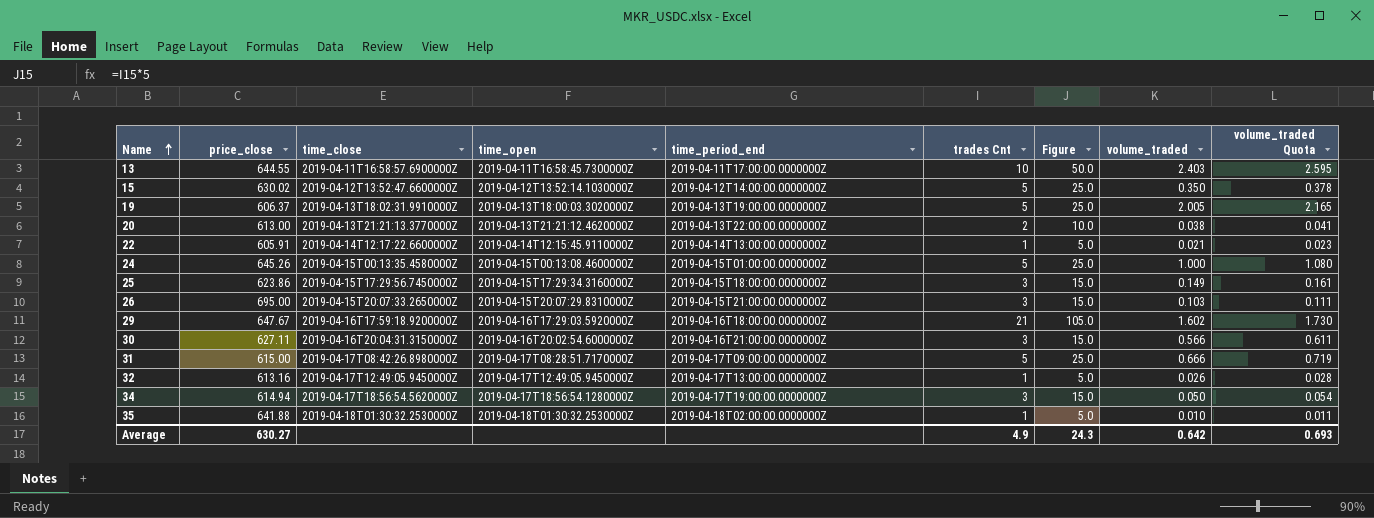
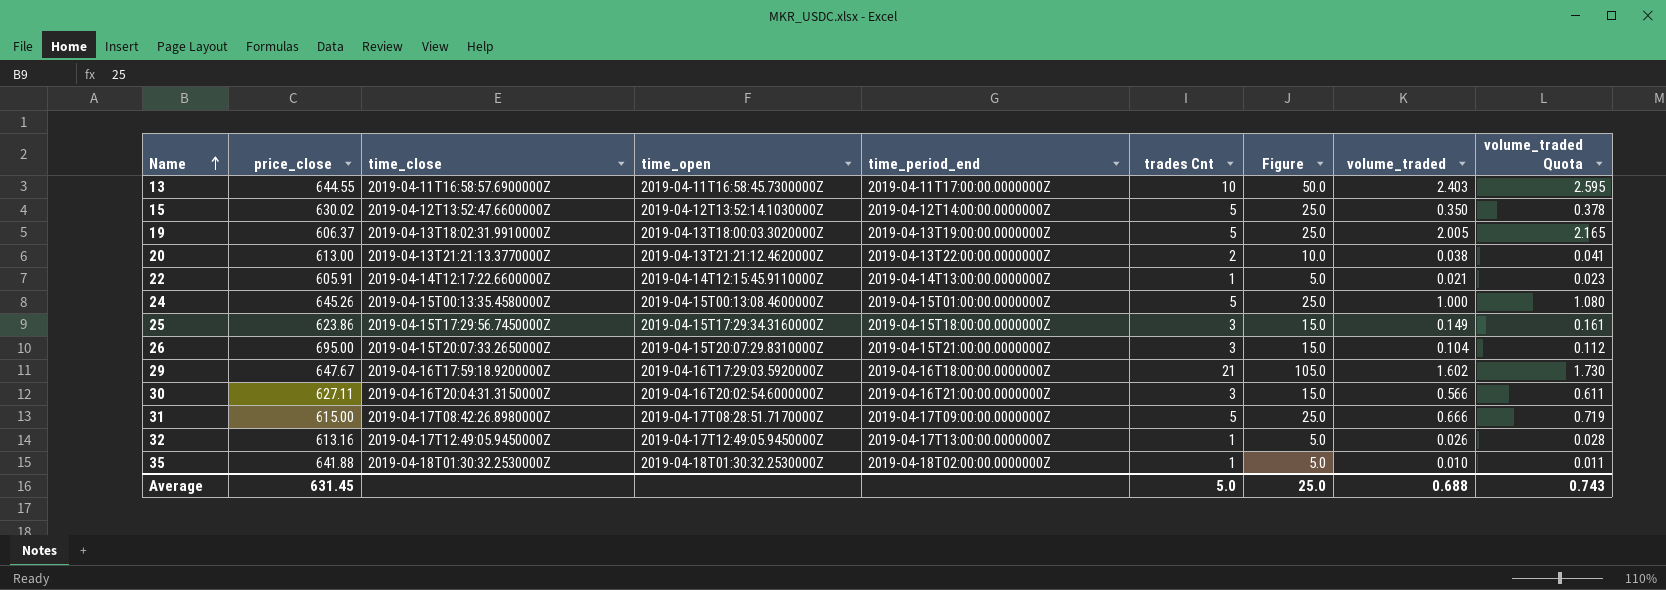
row 34: 614.94 | 2019-04-17T18:56:54.5620000Z | 2019-04-17T18:56:54.1280000Z | 2019-04-17T19:00:00.0000000Z | 3 | 15.0 | 0.050 | 0.054 -> none
26 | volume_traded: 0.103 -> 0.104
26 | volume_traded Quota: 0.111 -> 0.112
Average | price_close: 630.27 -> 631.45
Average | trades Cnt: 4.9 -> 5.0
Average | Figure: 24.3 -> 25.0
Average | volume_traded: 0.642 -> 0.688
Average | volume_traded Quota: 0.693 -> 0.743

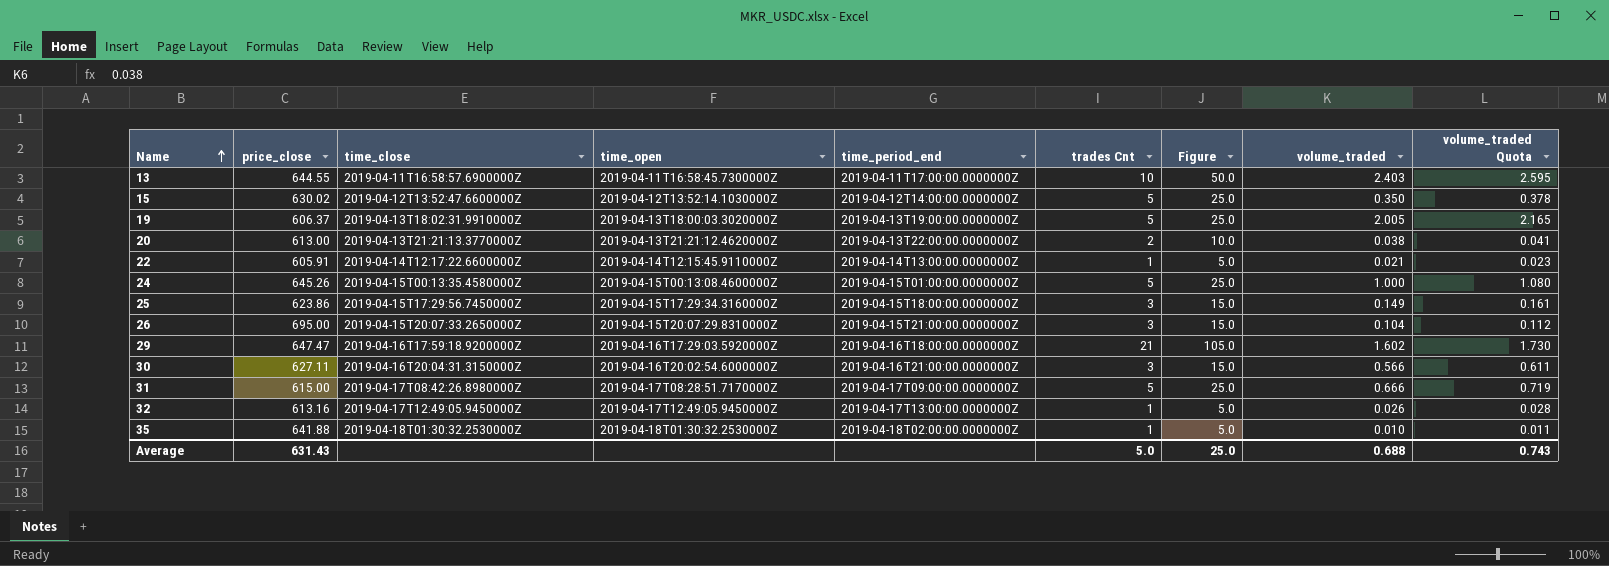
29 | price_close: 647.67 -> 647.47
Average | price_close: 631.45 -> 631.43

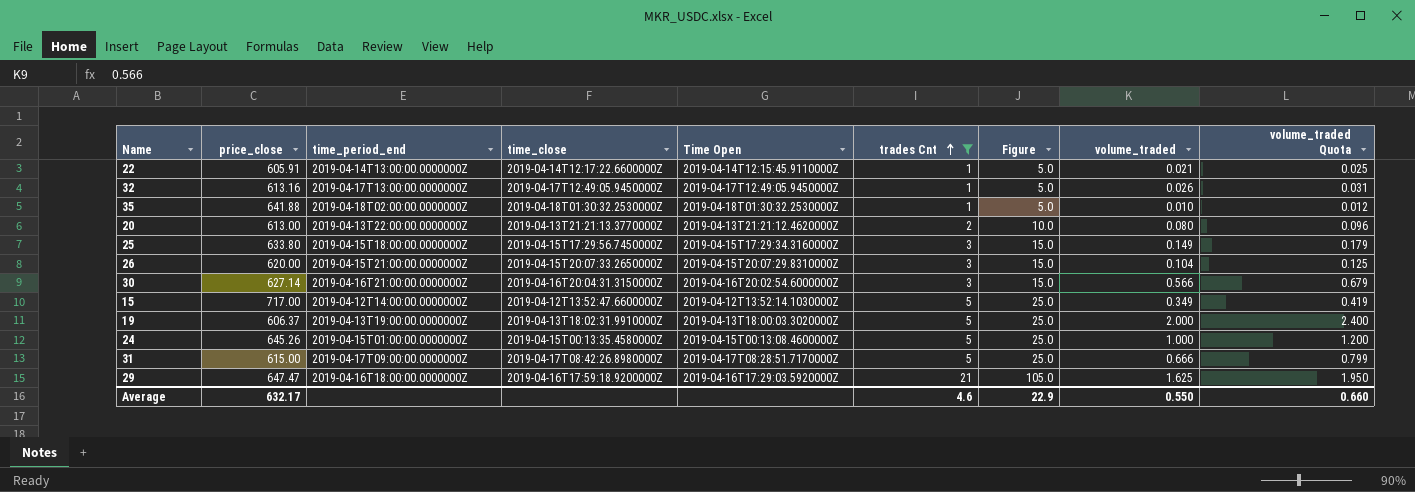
filter: none -> trades Cnt != 10
row order: Name ascending -> trades Cnt ascending
column time_period_end | position: 5 -> 3
column name: time_open -> Time Open
column volume_traded Quota | formula: [volume_traded] * 1.08 -> [volume_traded] * 1.2
20 | volume_traded: 0.038 -> 0.080
25 | price_close: 623.86 -> 633.80
26 | price_close: 695.00 -> 620.00
30 | price_close: 627.11 -> 627.14
15 | price_close: 630.02 -> 717.00
15 | volume_traded: 0.350 -> 0.349
19 | volume_traded: 2.005 -> 2.000
29 | volume_traded: 1.602 -> 1.625
Average | price_close: 631.43 -> 632.17
Average | trades Cnt: 5.0 -> 4.6
Average | Figure: 25.0 -> 22.9
Average | volume_traded: 0.688 -> 0.550
Average | volume_traded Quota: 0.743 -> 0.660

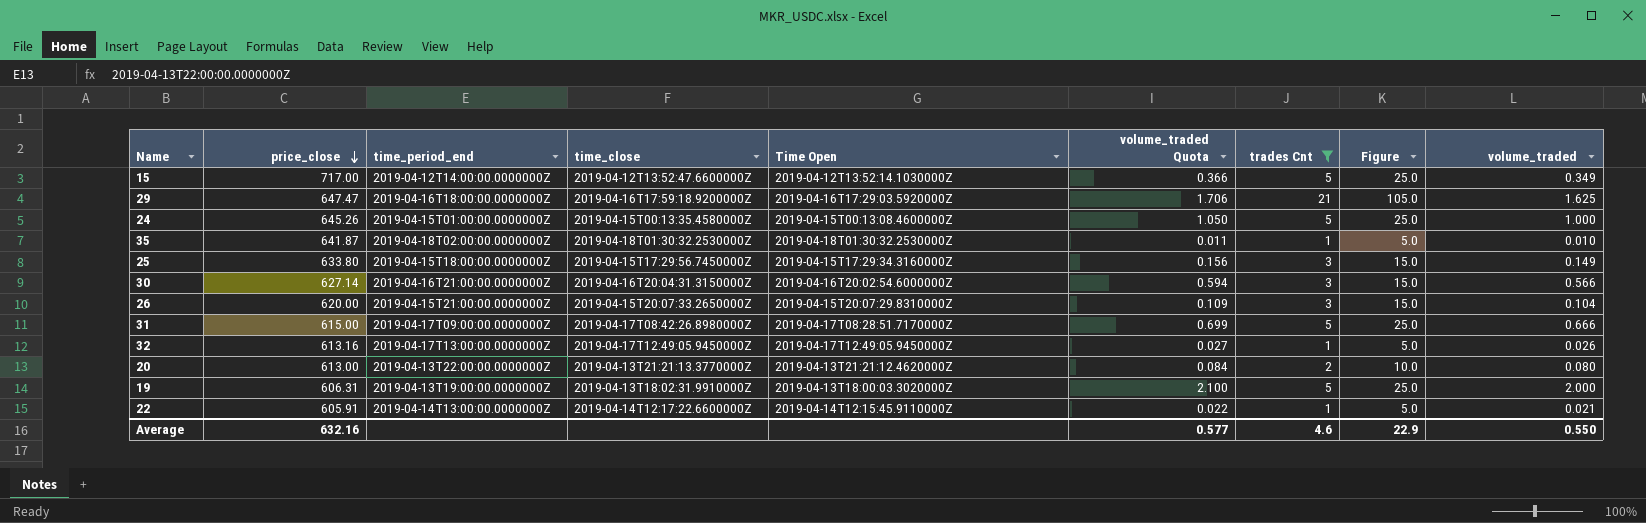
row order: trades Cnt ascending -> price_close descending
column volume_traded Quota | formula: [volume_traded] * 1.2 -> [volume_traded] * 1.05
column volume_traded Quota | position: 9 -> 6
35 | price_close: 641.88 -> 641.87
19 | price_close: 606.37 -> 606.31
Average | price_close: 632.17 -> 632.16
Average | volume_traded Quota: 0.660 -> 0.577

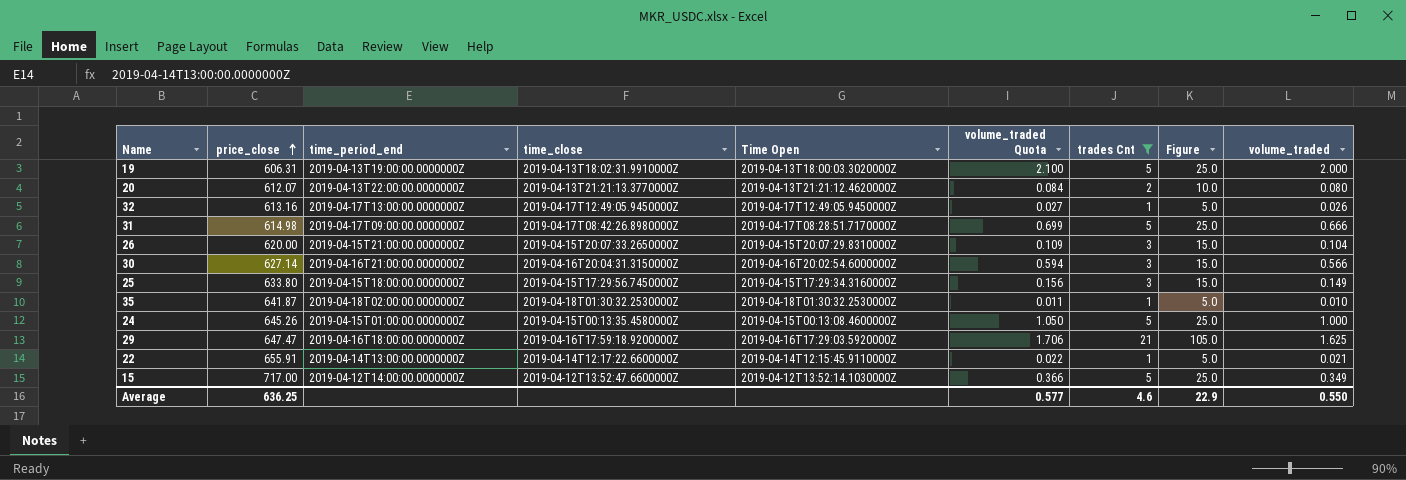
row order: price_close descending -> price_close ascending
20 | price_close: 613.00 -> 612.07
31 | price_close: 615.00 -> 614.98
22 | price_close: 605.91 -> 655.91
Average | price_close: 632.16 -> 636.25

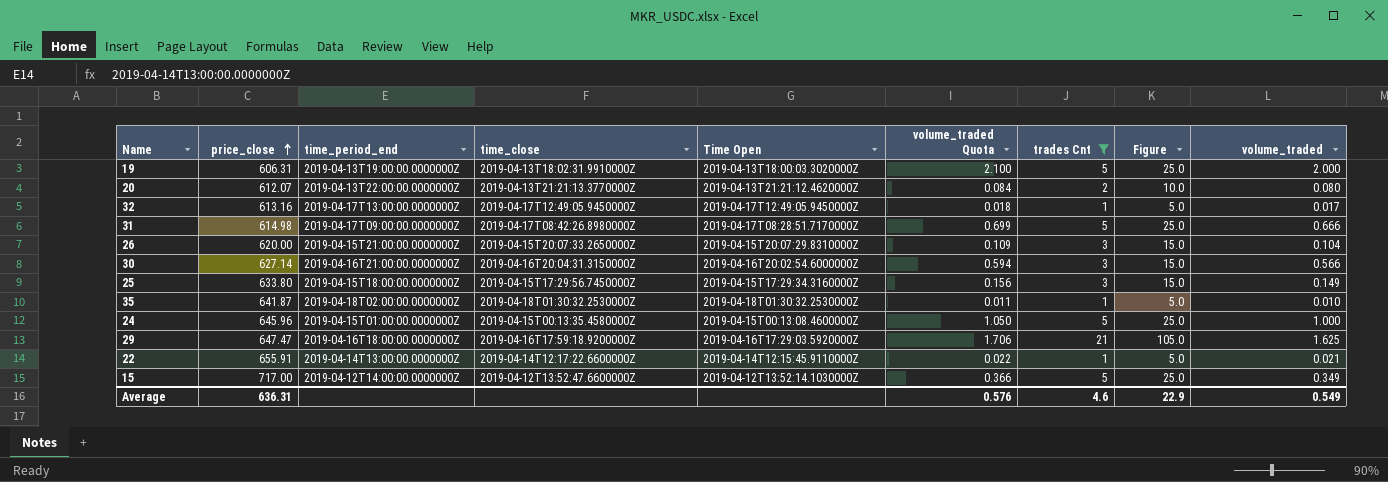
32 | volume_traded Quota: 0.027 -> 0.018
32 | volume_traded: 0.026 -> 0.017
24 | price_close: 645.26 -> 645.96
Average | price_close: 636.25 -> 636.31
Average | volume_traded Quota: 0.577 -> 0.576
Average | volume_traded: 0.550 -> 0.549

